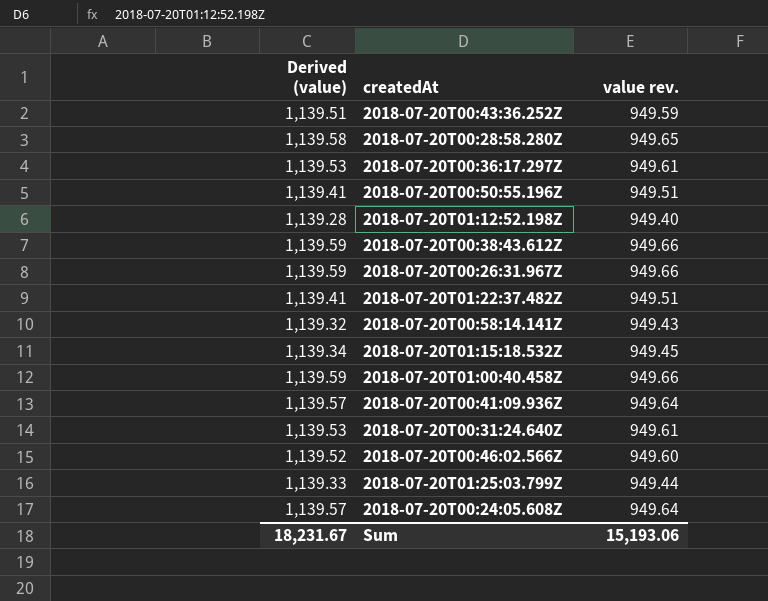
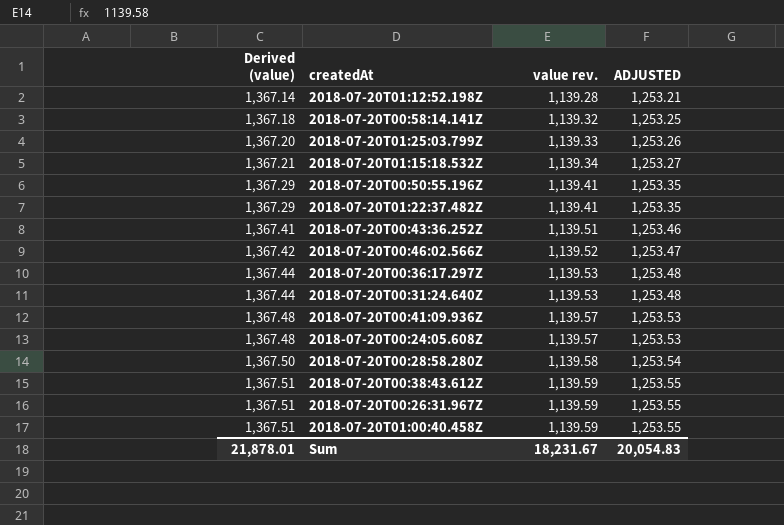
row order: none -> Derived (value) ascending
column ADJUSTED | formula: none -> [value rev.] * 1.1
2018-07-20T01:12:52.198Z | Derived (value): 1,139.28 -> 1,367.14
2018-07-20T01:12:52.198Z | value rev.: 949.40 -> 1,139.28
2018-07-20T00:58:14.141Z | Derived (value): 1,139.32 -> 1,367.18
2018-07-20T00:58:14.141Z | value rev.: 949.43 -> 1,139.32
2018-07-20T01:25:03.799Z | Derived (value): 1,139.33 -> 1,367.20
2018-07-20T01:25:03.799Z | value rev.: 949.44 -> 1,139.33
2018-07-20T01:15:18.532Z | Derived (value): 1,139.34 -> 1,367.21
2018-07-20T01:15:18.532Z | value rev.: 949.45 -> 1,139.34
2018-07-20T00:50:55.196Z | Derived (value): 1,139.41 -> 1,367.29
2018-07-20T00:50:55.196Z | value rev.: 949.51 -> 1,139.41
2018-07-20T01:22:37.482Z | Derived (value): 1,139.41 -> 1,367.29
2018-07-20T01:22:37.482Z | value rev.: 949.51 -> 1,139.41
2018-07-20T00:43:36.252Z | Derived (value): 1,139.51 -> 1,367.41
2018-07-20T00:43:36.252Z | value rev.: 949.59 -> 1,139.51
2018-07-20T00:46:02.566Z | Derived (value): 1,139.52 -> 1,367.42
2018-07-20T00:46:02.566Z | value rev.: 949.60 -> 1,139.52
2018-07-20T00:36:17.297Z | Derived (value): 1,139.53 -> 1,367.44
2018-07-20T00:36:17.297Z | value rev.: 949.61 -> 1,139.53
2018-07-20T00:31:24.640Z | Derived (value): 1,139.53 -> 1,367.44
2018-07-20T00:31:24.640Z | value rev.: 949.61 -> 1,139.53
2018-07-20T00:41:09.936Z | Derived (value): 1,139.57 -> 1,367.48
2018-07-20T00:41:09.936Z | value rev.: 949.64 -> 1,139.57
2018-07-20T00:24:05.608Z | Derived (value): 1,139.57 -> 1,367.48
2018-07-20T00:24:05.608Z | value rev.: 949.64 -> 1,139.57
2018-07-20T00:28:58.280Z | Derived (value): 1,139.58 -> 1,367.50
2018-07-20T00:28:58.280Z | value rev.: 949.65 -> 1,139.58
2018-07-20T00:38:43.612Z | Derived (value): 1,139.59 -> 1,367.51
2018-07-20T00:38:43.612Z | value rev.: 949.66 -> 1,139.59
2018-07-20T00:26:31.967Z | Derived (value): 1,139.59 -> 1,367.51
2018-07-20T00:26:31.967Z | value rev.: 949.66 -> 1,139.59
2018-07-20T01:00:40.458Z | Derived (value): 1,139.59 -> 1,367.51
2018-07-20T01:00:40.458Z | value rev.: 949.66 -> 1,139.59
Sum | Derived (value): 18,231.67 -> 21,878.01
Sum | value rev.: 15,193.06 -> 18,231.67

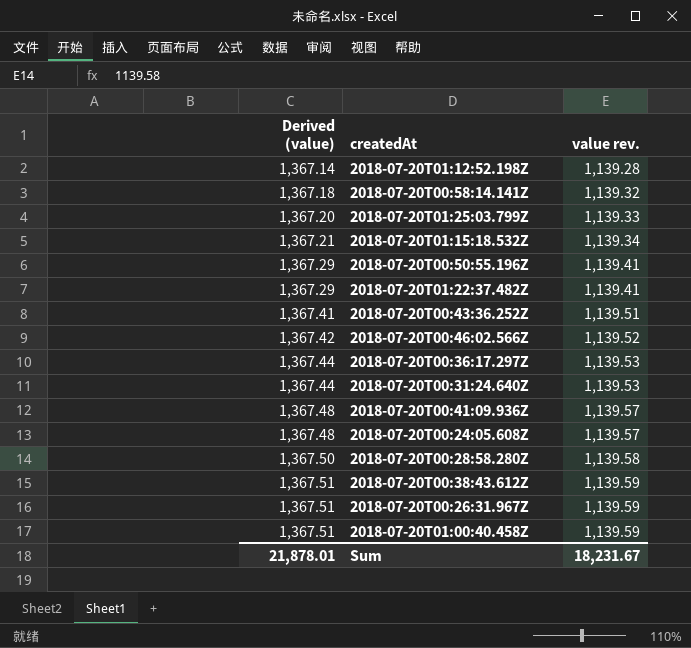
column ADJUSTED | formula: [value rev.] * 1.1 -> none

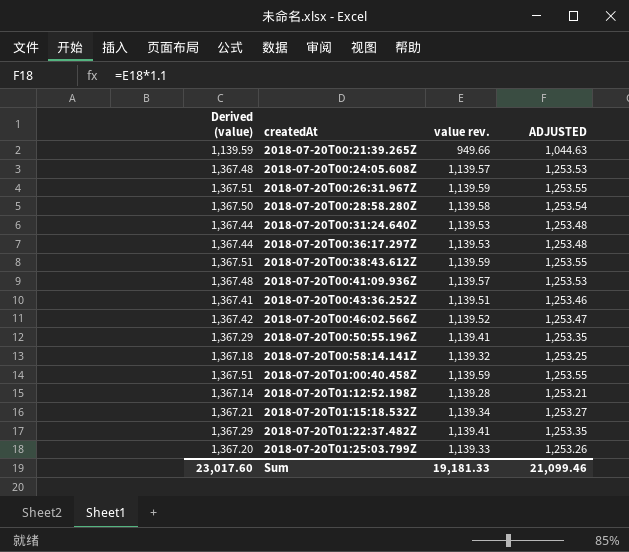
row order: Derived (value) ascending -> createdAt ascending
column ADJUSTED | formula: none -> [value rev.] * 1.1
row 2018-07-20T00:21:39.265Z: none -> 1,139.59 | 949.66 | 1,044.63
Sum | Derived (value): 21,878.01 -> 23,017.60
Sum | value rev.: 18,231.67 -> 19,181.33

